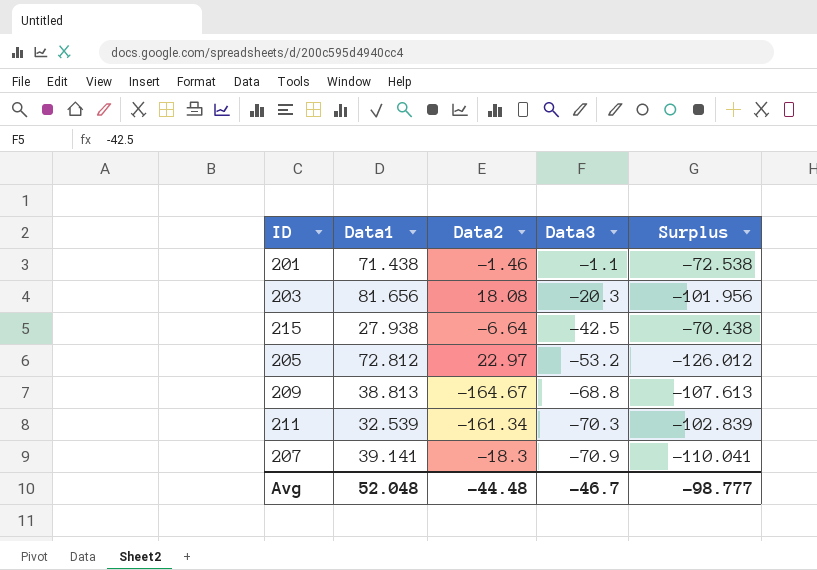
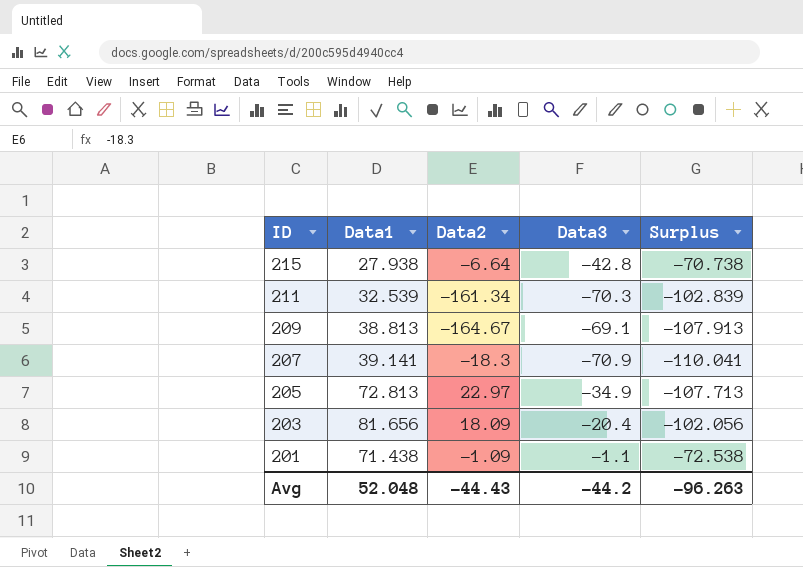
row order: Data3 descending -> ID descending
215 | Data3: -42.5 -> -42.8
215 | Surplus: -70.438 -> -70.738
209 | Data3: -68.8 -> -69.1
209 | Surplus: -107.613 -> -107.913
205 | Data1: 72.812 -> 72.813
205 | Data3: -53.2 -> -34.9
205 | Surplus: -126.012 -> -107.713
203 | Data2: 18.08 -> 18.09
203 | Data3: -20.3 -> -20.4
203 | Surplus: -101.956 -> -102.056
201 | Data2: -1.46 -> -1.09
Avg | Data2: -44.48 -> -44.43
Avg | Data3: -46.7 -> -44.2
Avg | Surplus: -98.777 -> -96.263

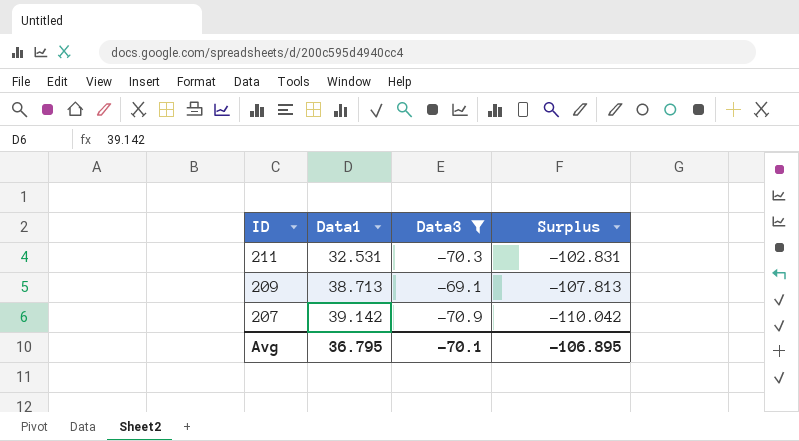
filter: none -> Data3 <= -69.1
column Data2 | position: 3 -> none
211 | Data1: 32.539 -> 32.531
211 | Surplus: -102.839 -> -102.831
209 | Data1: 38.813 -> 38.713
209 | Surplus: -107.913 -> -107.813
207 | Data1: 39.141 -> 39.142
207 | Surplus: -110.041 -> -110.042
Avg | Data1: 52.048 -> 36.795
Avg | Data3: -44.2 -> -70.1
Avg | Surplus: -96.263 -> -106.895

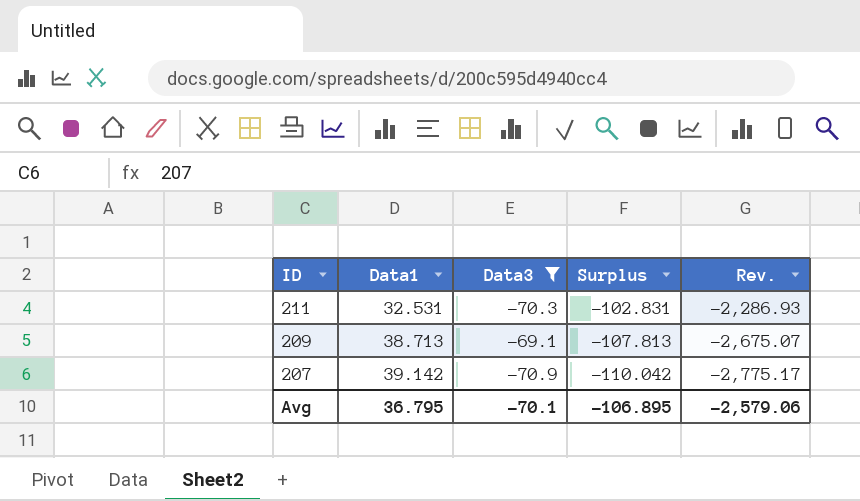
column Rev. | formula: none -> [Data1] * [Data3]

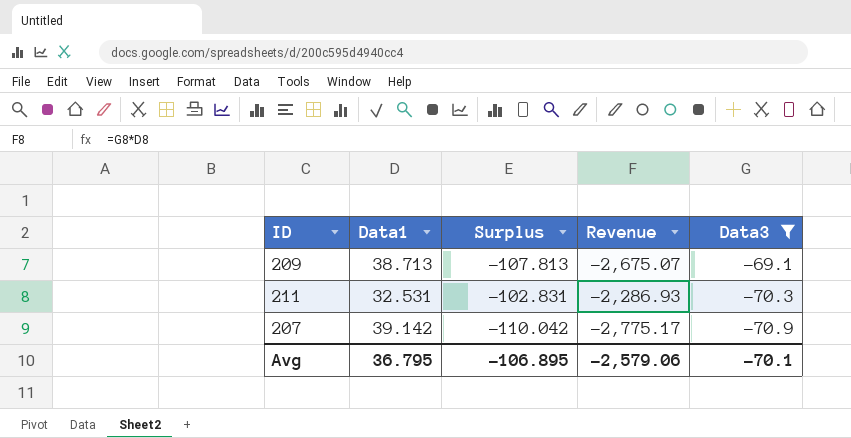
row order: ID descending -> Data3 descending
column name: Rev. -> Revenue
column Data3 | position: 3 -> 5

